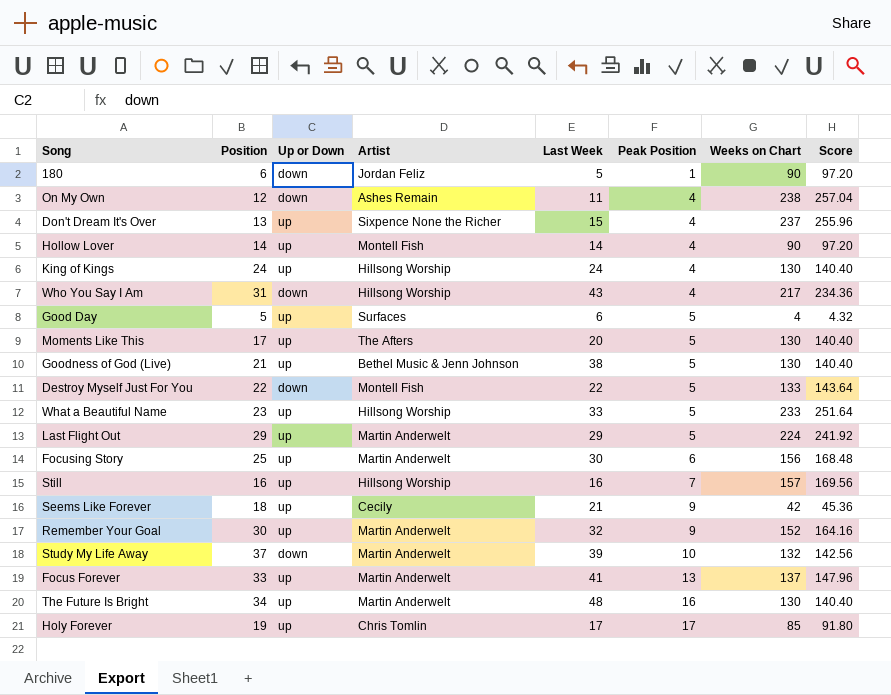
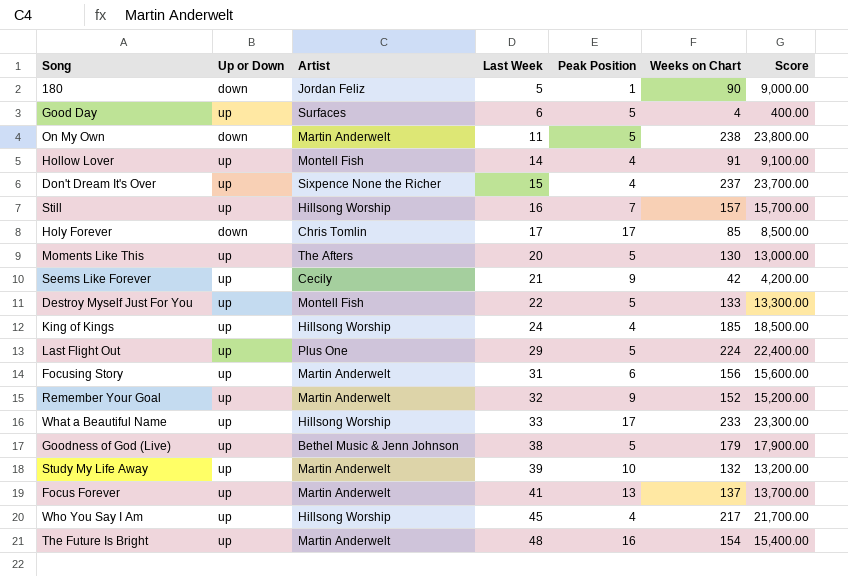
row order: Peak Position ascending -> Last Week ascending
column Position | position: 2 -> none
column Score | formula: [Weeks on Chart] * 1.08 -> [Weeks on Chart] * 100
On My Own | Artist: Ashes Remain -> Martin Anderwelt
On My Own | Peak Position: 4 -> 5
Hollow Lover | Weeks on Chart: 90 -> 91
Holy Forever | Up or Down: up -> down
Destroy Myself Just For You | Up or Down: down -> up
King of Kings | Weeks on Chart: 130 -> 185
Last Flight Out | Artist: Martin Anderwelt -> Plus One
Focusing Story | Last Week: 30 -> 31
What a Beautiful Name | Peak Position: 5 -> 17
Goodness of God (Live) | Weeks on Chart: 130 -> 179
Study My Life Away | Up or Down: down -> up
Who You Say I Am | Up or Down: down -> up
Who You Say I Am | Last Week: 43 -> 45
The Future Is Bright | Weeks on Chart: 130 -> 154

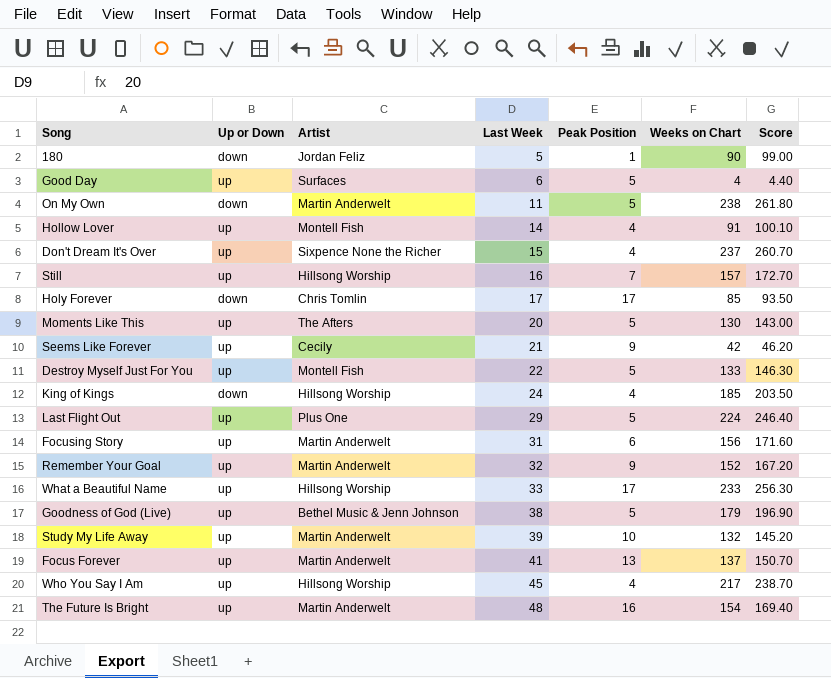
column Score | formula: [Weeks on Chart] * 100 -> [Weeks on Chart] * 1.1
King of Kings | Up or Down: up -> down

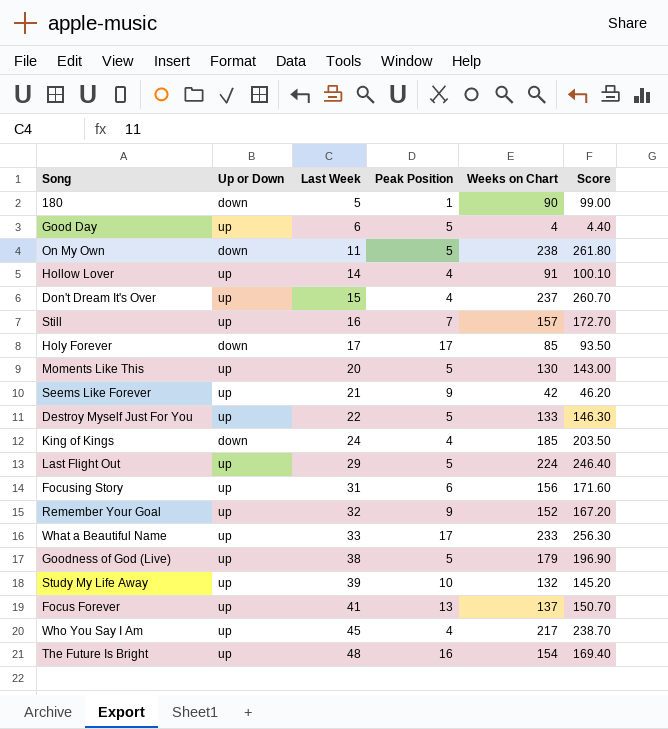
column Artist | position: 3 -> none

